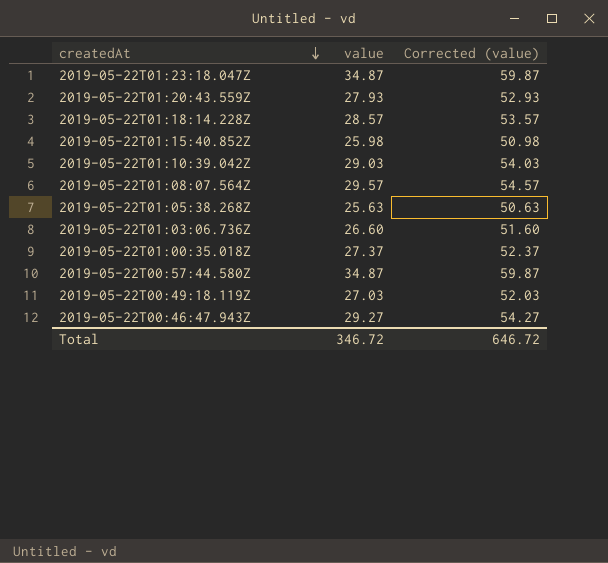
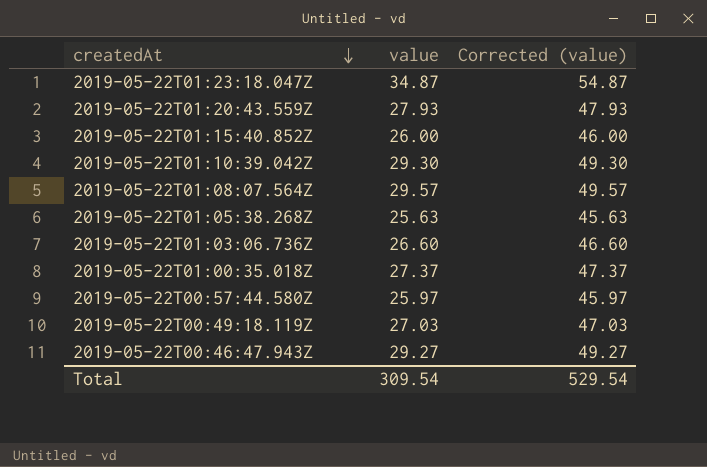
column Corrected (value) | formula: [value] + 25 -> [value] + 20
row 2019-05-22T01:18:14.228Z: 28.57 | 53.57 -> none
2019-05-22T01:15:40.852Z | value: 25.98 -> 26.00
2019-05-22T01:10:39.042Z | value: 29.03 -> 29.30
2019-05-22T00:57:44.580Z | value: 34.87 -> 25.97
Total | value: 346.72 -> 309.54
Total | Corrected (value): 646.72 -> 529.54

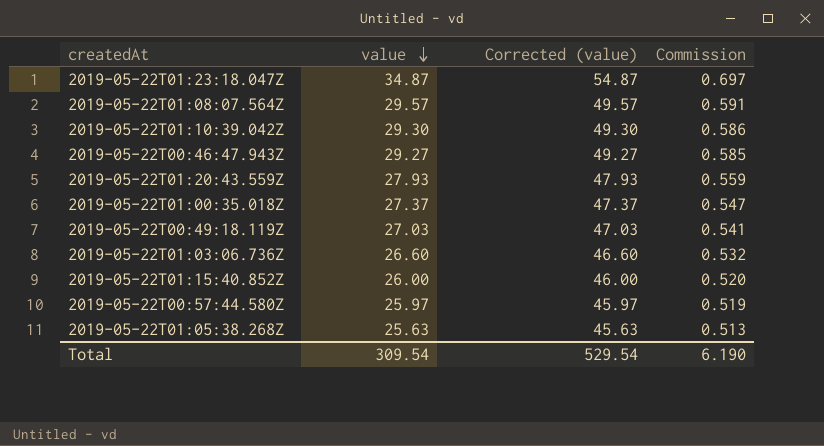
row order: createdAt descending -> value descending
column Commission | formula: none -> [value] * 0.02

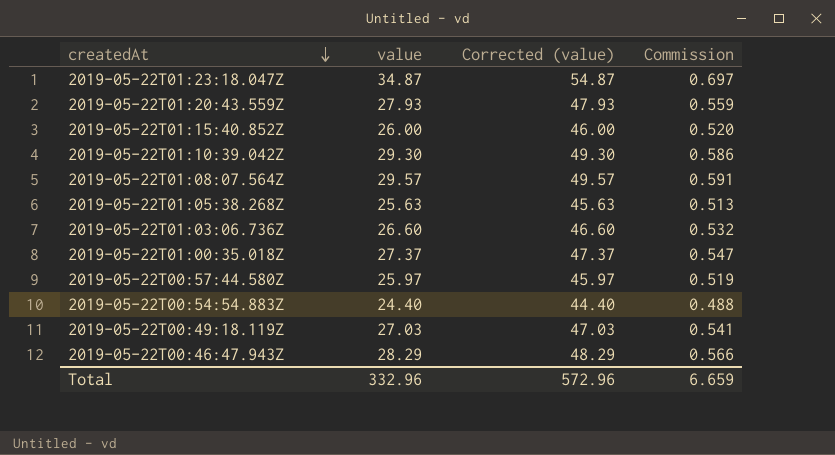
row order: value descending -> createdAt descending
row 2019-05-22T00:54:54.883Z: none -> 24.40 | 44.40 | 0.488
2019-05-22T00:46:47.943Z | value: 29.27 -> 28.29
2019-05-22T00:46:47.943Z | Corrected (value): 49.27 -> 48.29
2019-05-22T00:46:47.943Z | Commission: 0.585 -> 0.566
Total | value: 309.54 -> 332.96
Total | Corrected (value): 529.54 -> 572.96
Total | Commission: 6.190 -> 6.659

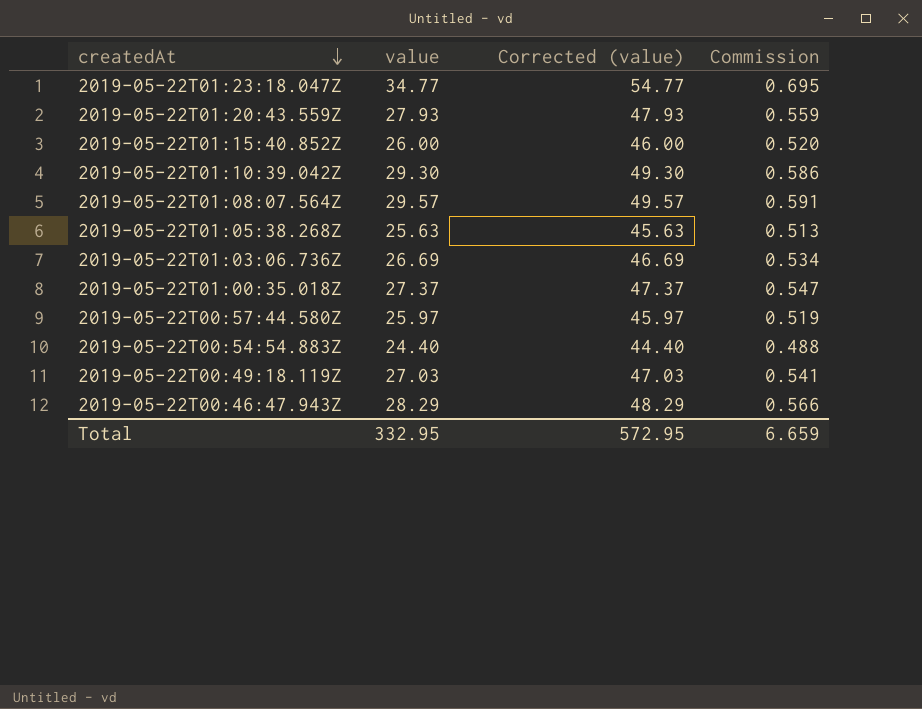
2019-05-22T01:23:18.047Z | value: 34.87 -> 34.77
2019-05-22T01:23:18.047Z | Corrected (value): 54.87 -> 54.77
2019-05-22T01:23:18.047Z | Commission: 0.697 -> 0.695
2019-05-22T01:03:06.736Z | value: 26.60 -> 26.69
2019-05-22T01:03:06.736Z | Corrected (value): 46.60 -> 46.69
2019-05-22T01:03:06.736Z | Commission: 0.532 -> 0.534
Total | value: 332.96 -> 332.95
Total | Corrected (value): 572.96 -> 572.95

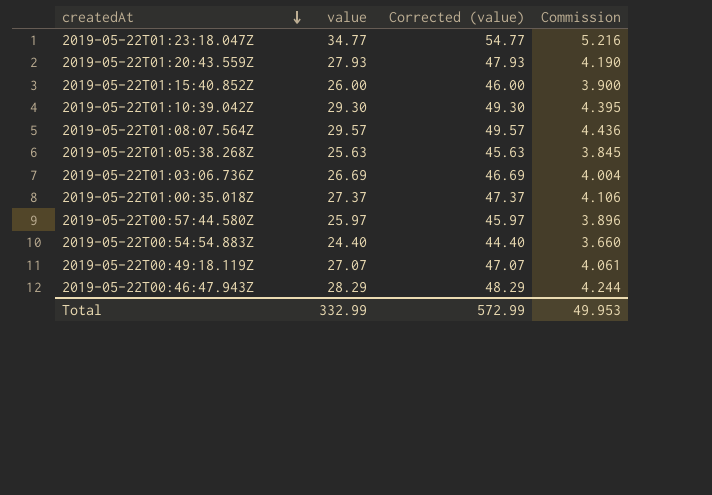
column Commission | formula: [value] * 0.02 -> [value] * 0.15
2019-05-22T00:49:18.119Z | value: 27.03 -> 27.07
2019-05-22T00:49:18.119Z | Corrected (value): 47.03 -> 47.07
Total | value: 332.95 -> 332.99
Total | Corrected (value): 572.95 -> 572.99
Total | Commission: 6.659 -> 49.953

